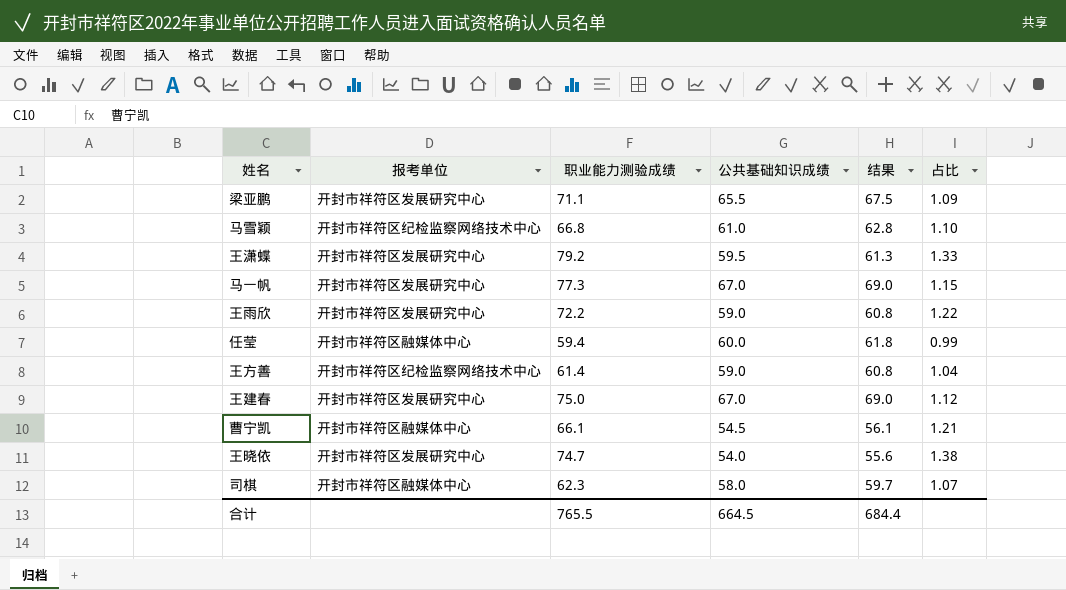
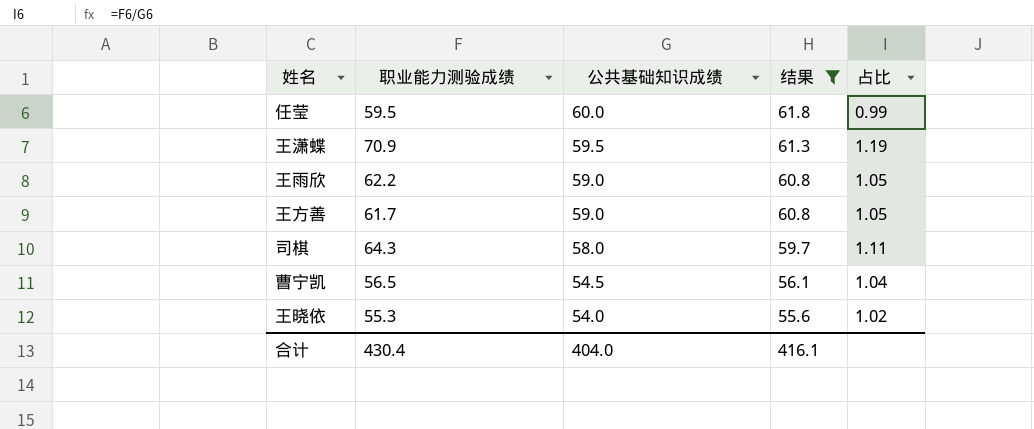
filter: none -> 结果 <= 61.8
row order: none -> 公共基础知识成绩 descending
column 报考单位 | position: 2 -> none
任莹 | 职业能力测验成绩: 59.4 -> 59.5
王潇蝶 | 职业能力测验成绩: 79.2 -> 70.9
王潇蝶 | 占比: 1.33 -> 1.19
王雨欣 | 职业能力测验成绩: 72.2 -> 62.2
王雨欣 | 占比: 1.22 -> 1.05
王方善 | 职业能力测验成绩: 61.4 -> 61.7
王方善 | 占比: 1.04 -> 1.05
司棋 | 职业能力测验成绩: 62.3 -> 64.3
司棋 | 占比: 1.07 -> 1.11
曹宁凯 | 职业能力测验成绩: 66.1 -> 56.5
曹宁凯 | 占比: 1.21 -> 1.04
王晓依 | 职业能力测验成绩: 74.7 -> 55.3
王晓依 | 占比: 1.38 -> 1.02
合计 | 职业能力测验成绩: 765.5 -> 430.4
合计 | 公共基础知识成绩: 664.5 -> 404.0
合计 | 结果: 684.4 -> 416.1

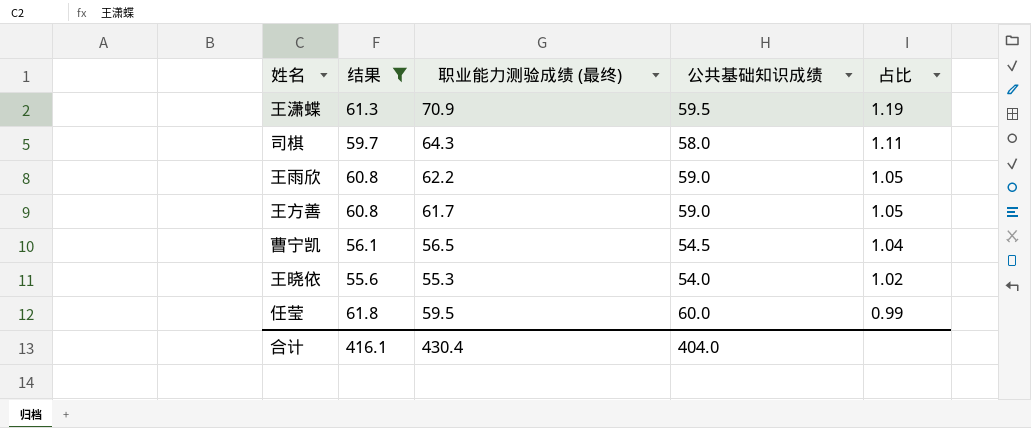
row order: 公共基础知识成绩 descending -> 占比 descending
column 结果 | position: 4 -> 2
column name: 职业能力测验成绩 -> 职业能力测验成绩 (最终)

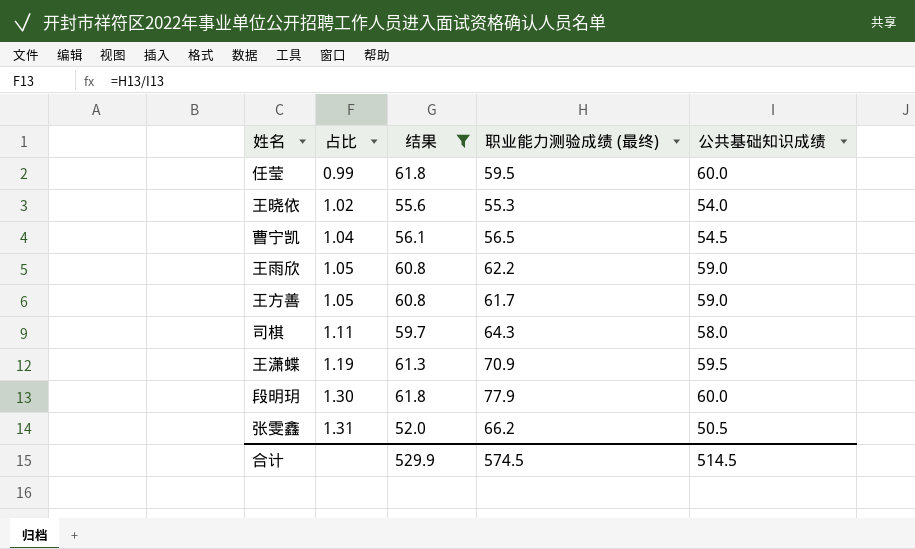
row order: 占比 descending -> 占比 ascending
column 占比 | position: 5 -> 2
row 段明玥: none -> 1.30 | 61.8 | 77.9 | 60.0
row 张雯鑫: none -> 1.31 | 52.0 | 66.2 | 50.5
合计 | 结果: 416.1 -> 529.9
合计 | 职业能力测验成绩 (最终): 430.4 -> 574.5
合计 | 公共基础知识成绩: 404.0 -> 514.5

